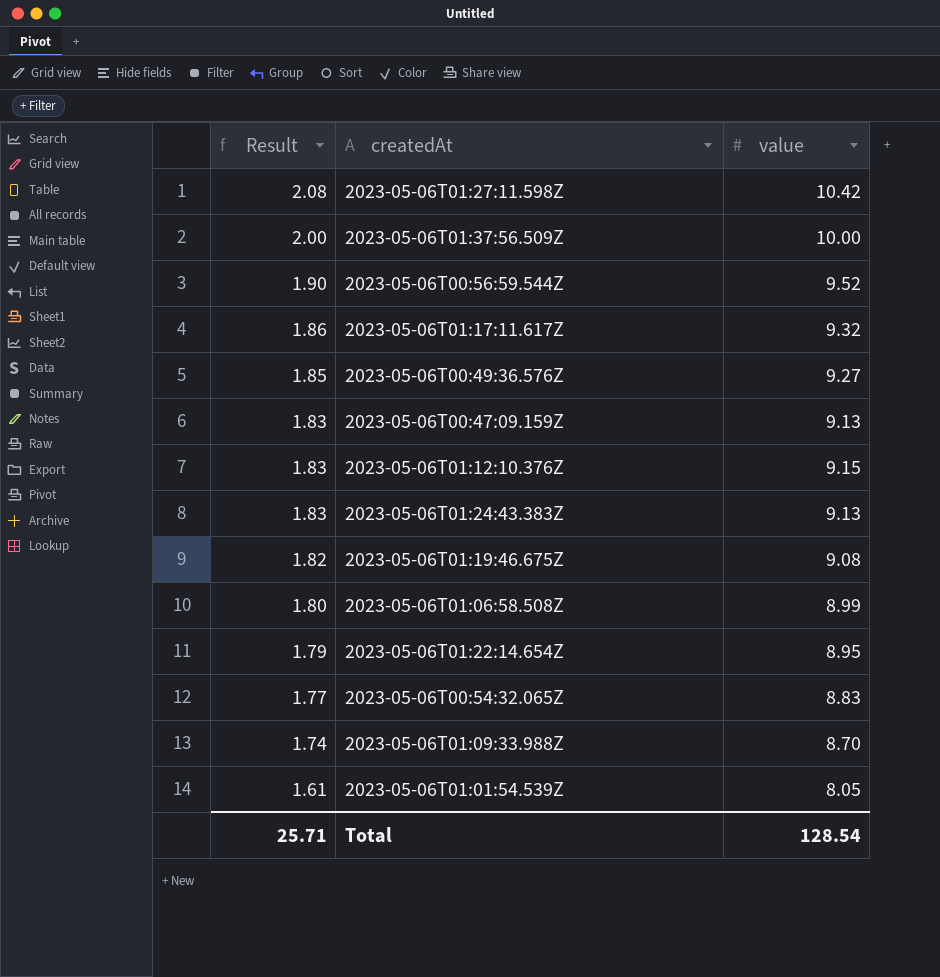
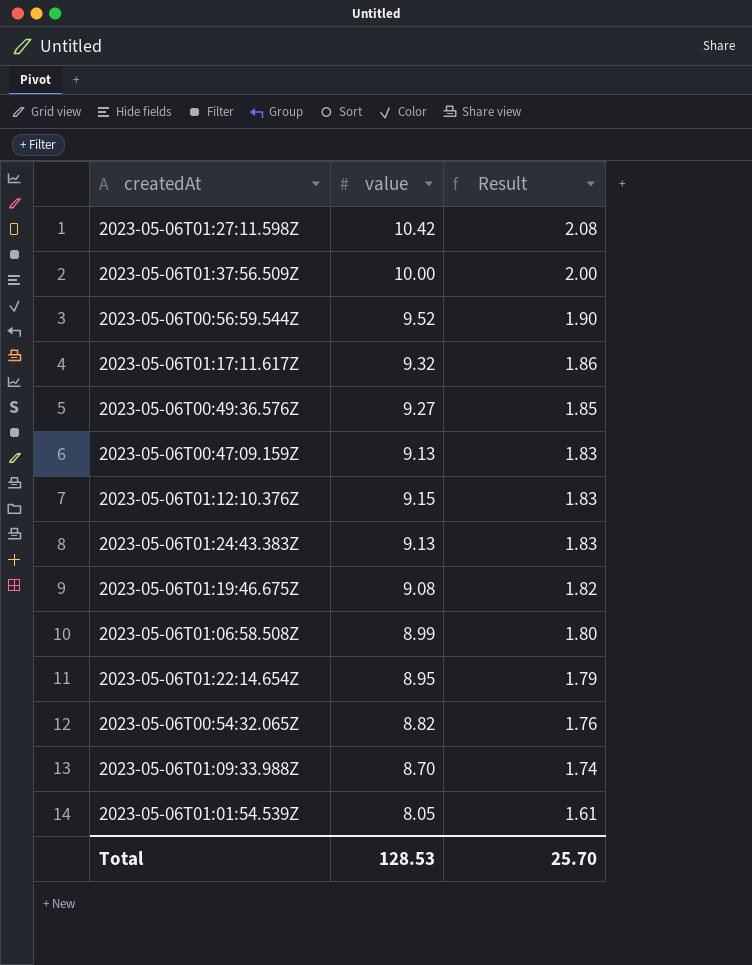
column Result | position: 1 -> 3
2023-05-06T00:54:32.065Z | value: 8.83 -> 8.82
2023-05-06T00:54:32.065Z | Result: 1.77 -> 1.76
Total | value: 128.54 -> 128.53
Total | Result: 25.71 -> 25.70

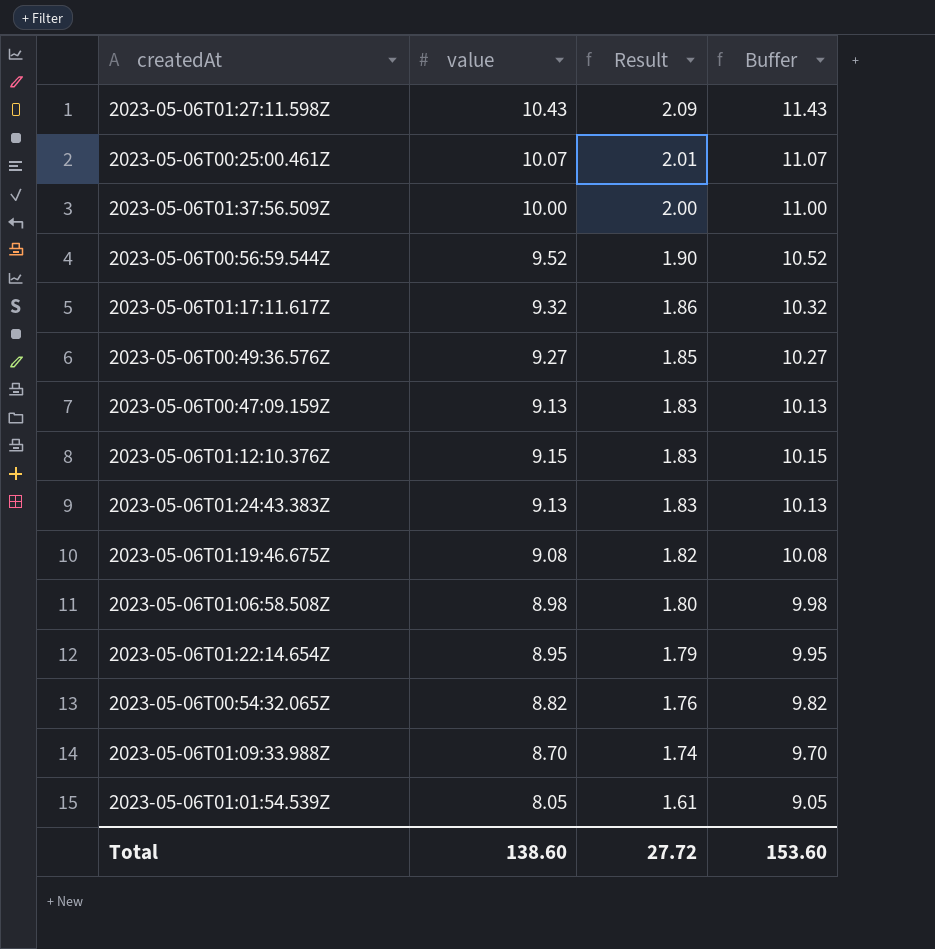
column Buffer | formula: none -> [value] + 1
2023-05-06T01:27:11.598Z | value: 10.42 -> 10.43
2023-05-06T01:27:11.598Z | Result: 2.08 -> 2.09
row 2023-05-06T00:25:00.461Z: none -> 10.07 | 2.01 | 11.07
2023-05-06T01:06:58.508Z | value: 8.99 -> 8.98
Total | value: 128.53 -> 138.60
Total | Result: 25.70 -> 27.72

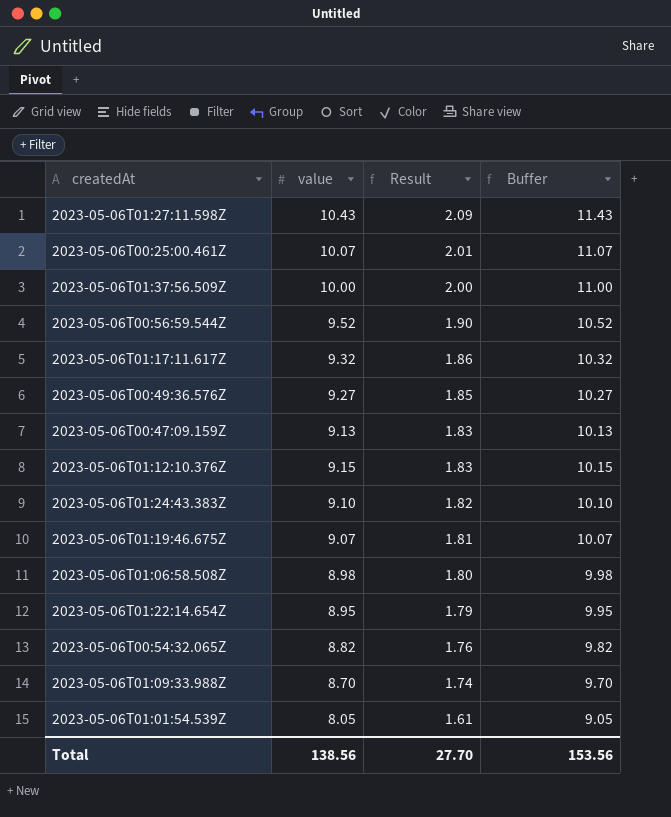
2023-05-06T01:24:43.383Z | value: 9.13 -> 9.10
2023-05-06T01:24:43.383Z | Result: 1.83 -> 1.82
2023-05-06T01:24:43.383Z | Buffer: 10.13 -> 10.10
2023-05-06T01:19:46.675Z | value: 9.08 -> 9.07
2023-05-06T01:19:46.675Z | Result: 1.82 -> 1.81
2023-05-06T01:19:46.675Z | Buffer: 10.08 -> 10.07
Total | value: 138.60 -> 138.56
Total | Result: 27.72 -> 27.70
Total | Buffer: 153.60 -> 153.56

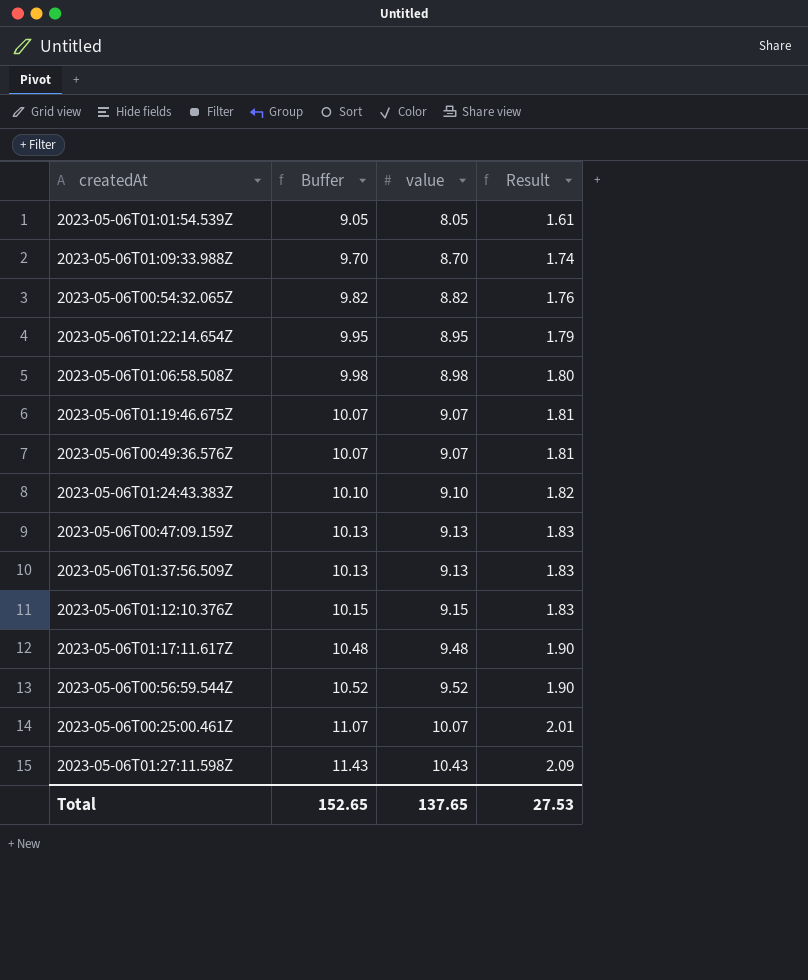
row order: Result descending -> Buffer ascending
column Buffer | position: 4 -> 2
2023-05-06T00:49:36.576Z | Buffer: 10.27 -> 10.07
2023-05-06T00:49:36.576Z | value: 9.27 -> 9.07
2023-05-06T00:49:36.576Z | Result: 1.85 -> 1.81
2023-05-06T01:37:56.509Z | Buffer: 11.00 -> 10.13
2023-05-06T01:37:56.509Z | value: 10.00 -> 9.13
2023-05-06T01:37:56.509Z | Result: 2.00 -> 1.83
2023-05-06T01:17:11.617Z | Buffer: 10.32 -> 10.48
2023-05-06T01:17:11.617Z | value: 9.32 -> 9.48
2023-05-06T01:17:11.617Z | Result: 1.86 -> 1.90
Total | Buffer: 153.56 -> 152.65
Total | value: 138.56 -> 137.65
Total | Result: 27.70 -> 27.53

